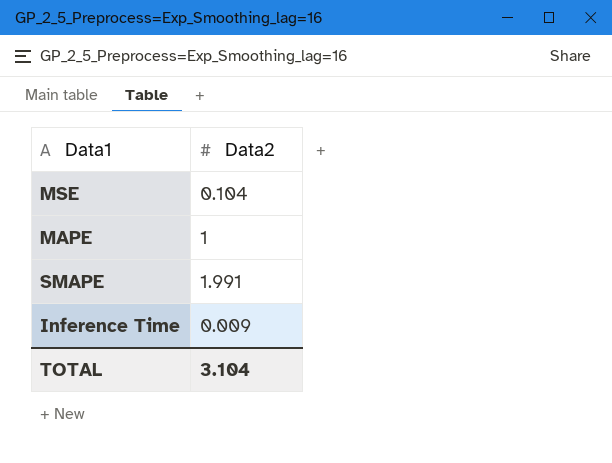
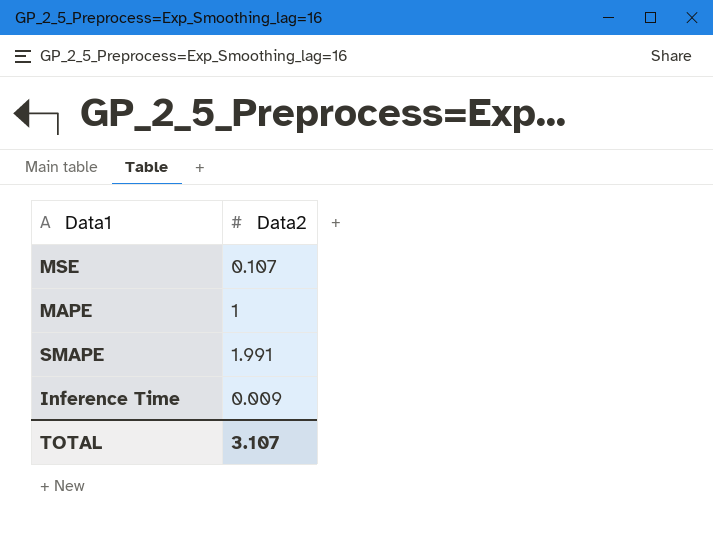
MSE | Data2: 0.104 -> 0.107
TOTAL | Data2: 3.104 -> 3.107

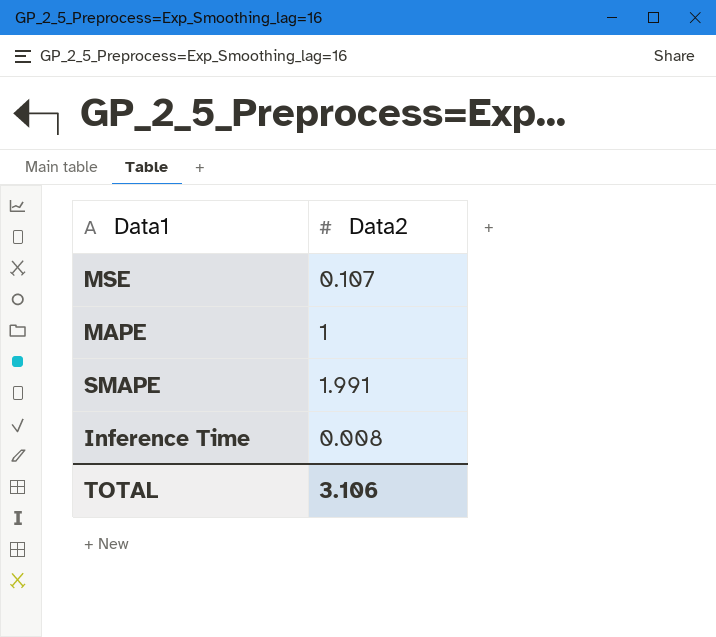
Inference Time | Data2: 0.009 -> 0.008
TOTAL | Data2: 3.107 -> 3.106

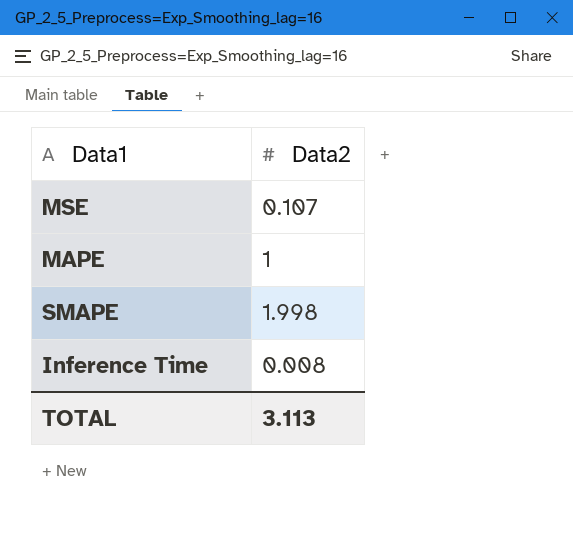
SMAPE | Data2: 1.991 -> 1.998
TOTAL | Data2: 3.106 -> 3.113

